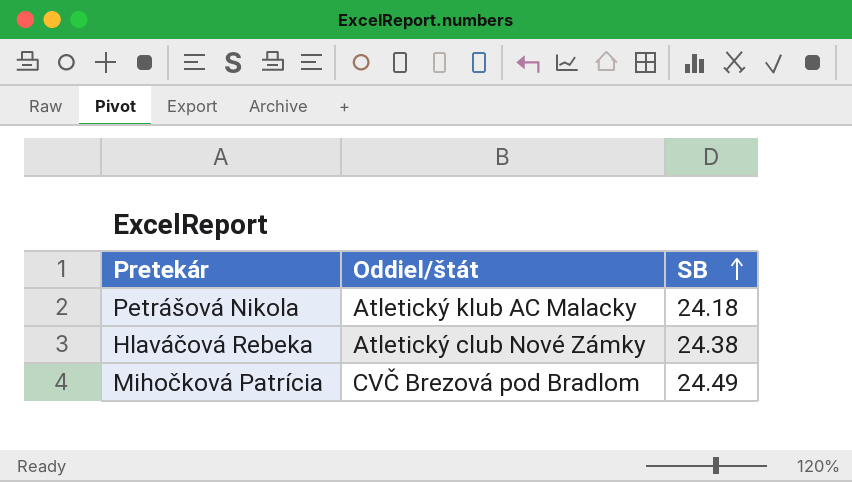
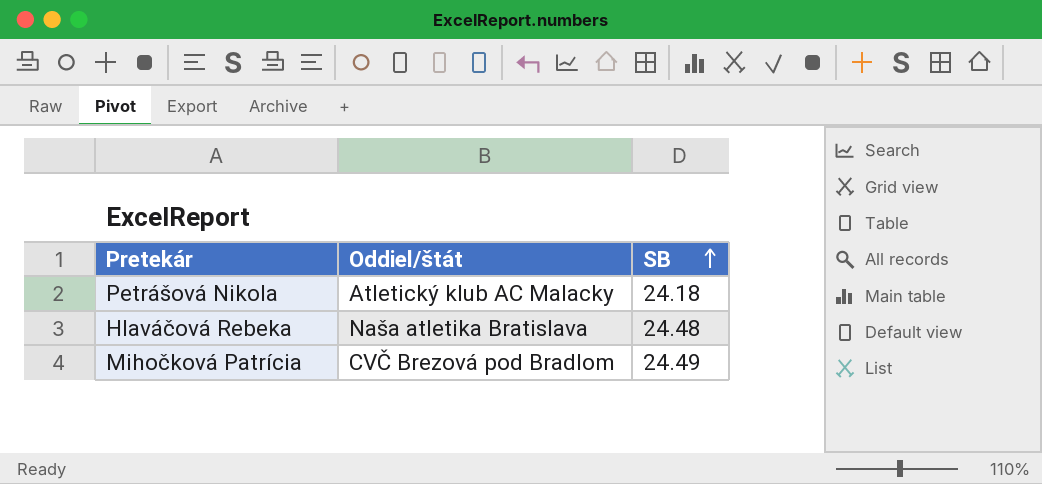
Hlaváčová Rebeka | Oddiel/štát: Atletický club Nové Zámky -> Naša atletika Bratislava
Hlaváčová Rebeka | SB: 24.38 -> 24.48

